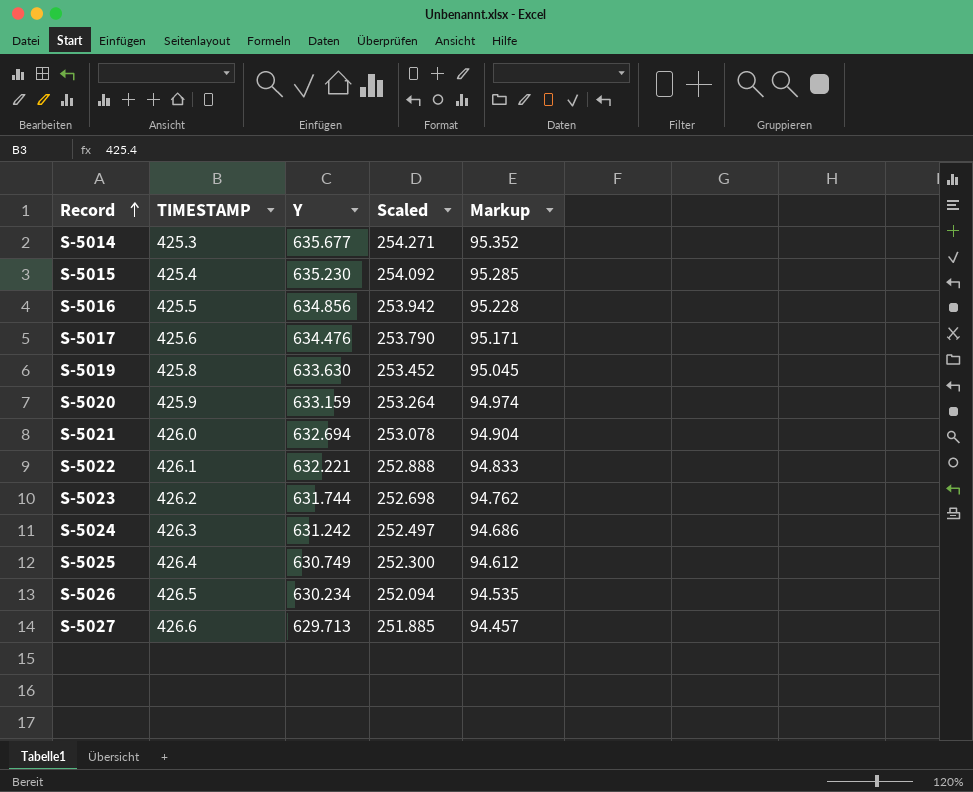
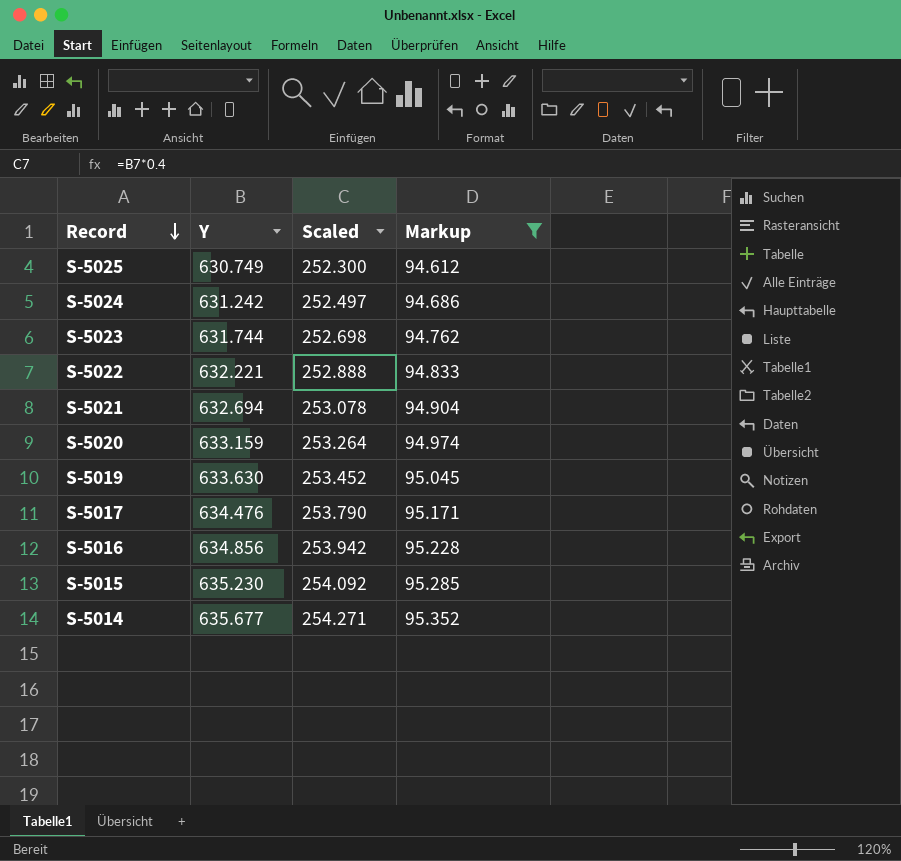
filter: none -> Markup >= 94.612
row order: Record ascending -> Record descending
column TIMESTAMP | position: 2 -> none

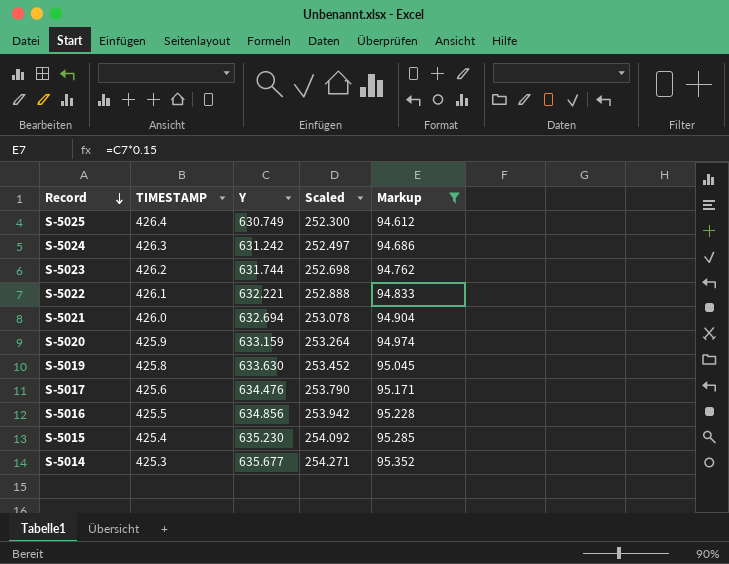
column TIMESTAMP | position: none -> 2

